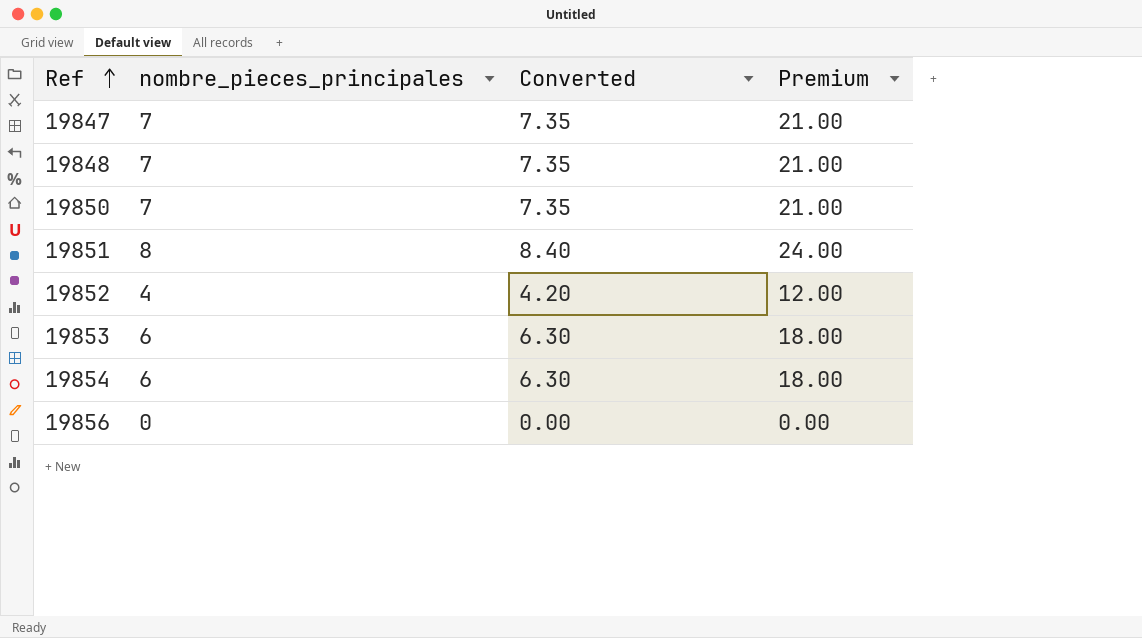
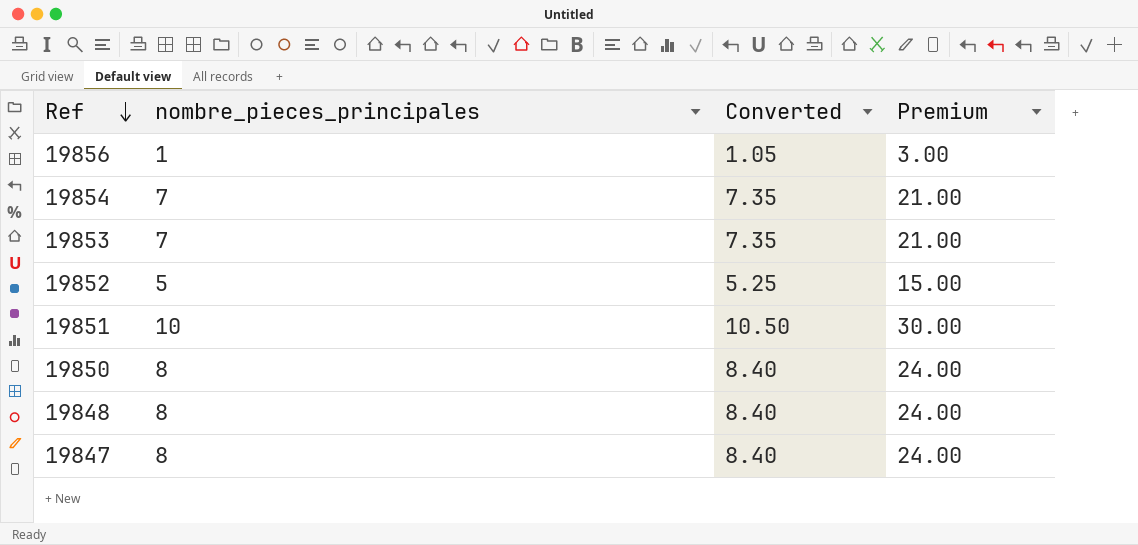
row order: Ref ascending -> Ref descending
19856 | nombre_pieces_principales: 0 -> 1
19856 | Converted: 0.00 -> 1.05
19856 | Premium: 0.00 -> 3.00
19854 | nombre_pieces_principales: 6 -> 7
19854 | Converted: 6.30 -> 7.35
19854 | Premium: 18.00 -> 21.00
19853 | nombre_pieces_principales: 6 -> 7
19853 | Converted: 6.30 -> 7.35
19853 | Premium: 18.00 -> 21.00
19852 | nombre_pieces_principales: 4 -> 5
19852 | Converted: 4.20 -> 5.25
19852 | Premium: 12.00 -> 15.00
19851 | nombre_pieces_principales: 8 -> 10
19851 | Converted: 8.40 -> 10.50
19851 | Premium: 24.00 -> 30.00
19850 | nombre_pieces_principales: 7 -> 8
19850 | Converted: 7.35 -> 8.40
19850 | Premium: 21.00 -> 24.00
19848 | nombre_pieces_principales: 7 -> 8
19848 | Converted: 7.35 -> 8.40
19848 | Premium: 21.00 -> 24.00
19847 | nombre_pieces_principales: 7 -> 8
19847 | Converted: 7.35 -> 8.40
19847 | Premium: 21.00 -> 24.00

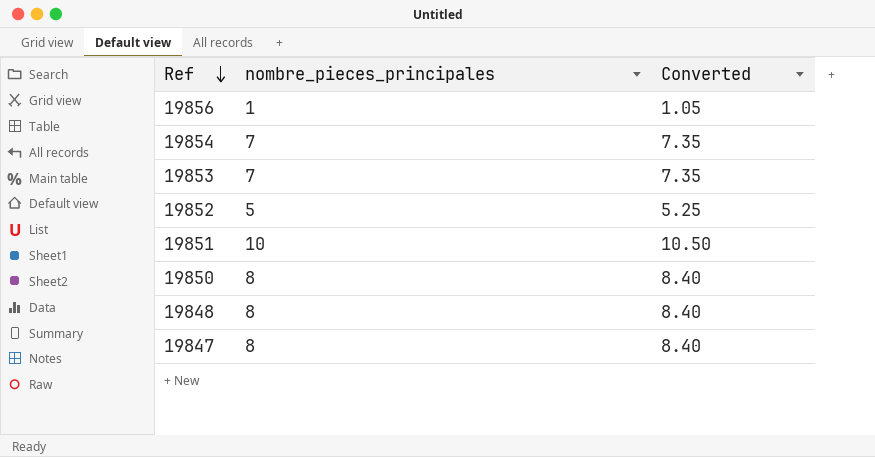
column Premium | formula: [nombre_pieces_principales] * 3 -> none

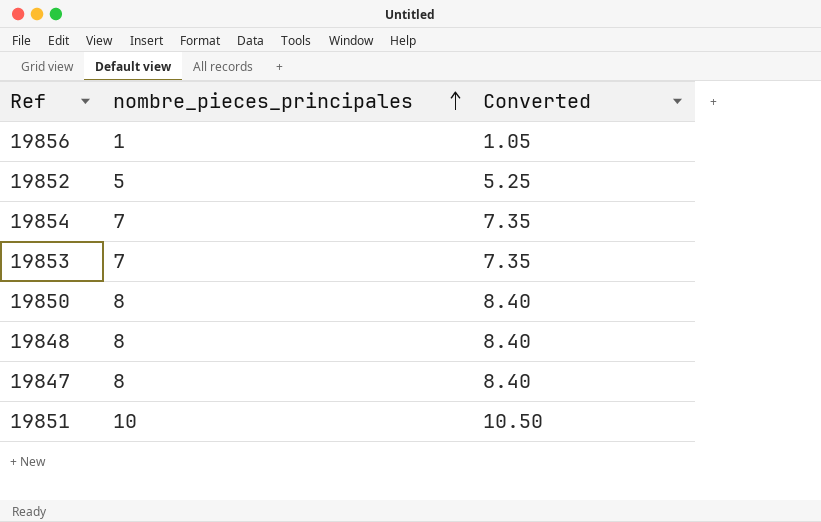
row order: Ref descending -> nombre_pieces_principales ascending

